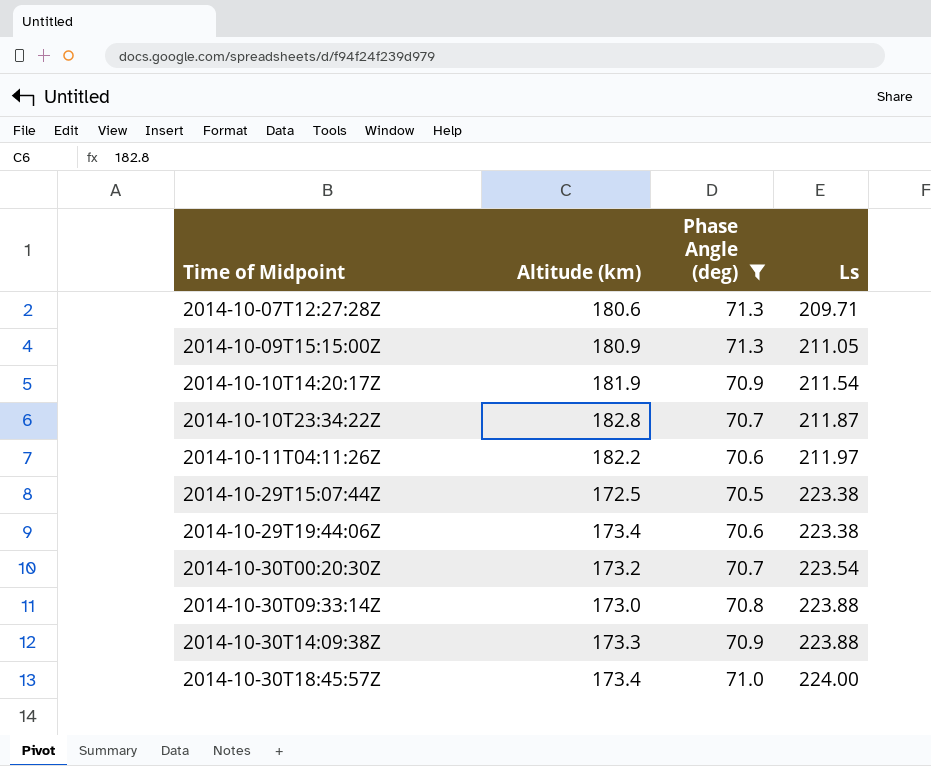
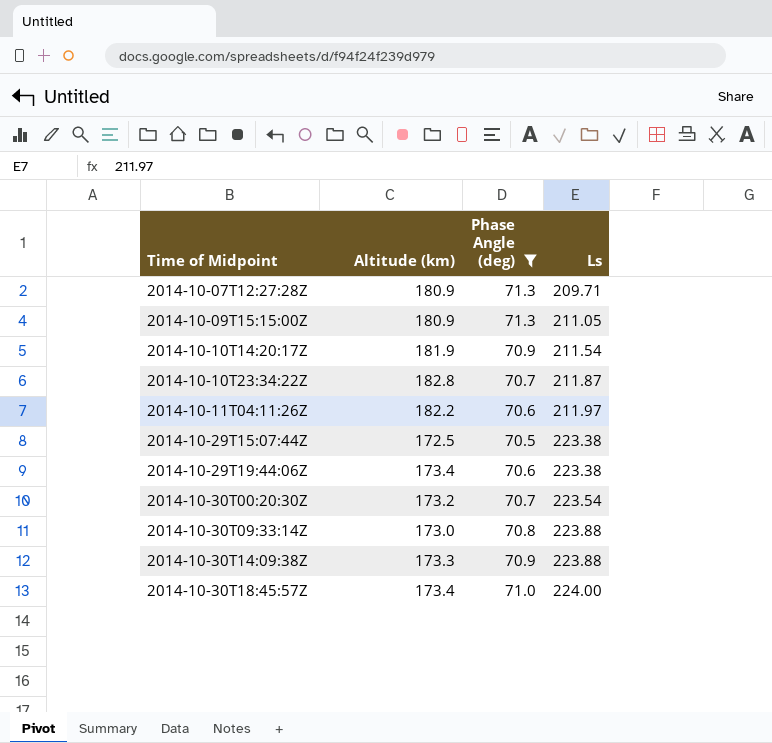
2014-10-07T12:27:28Z | Altitude (km): 180.6 -> 180.9

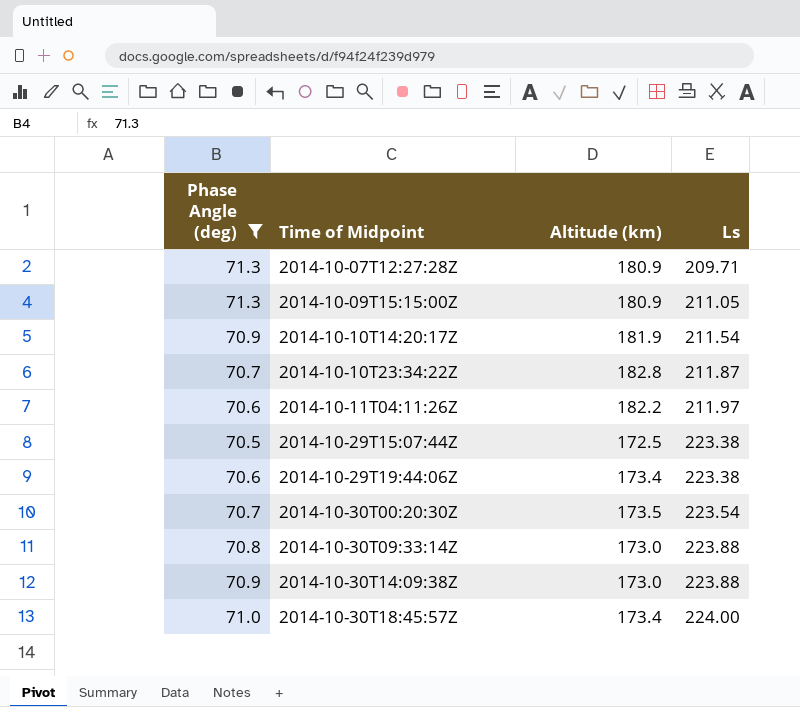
column Phase Angle (deg) | position: 3 -> 1
2014-10-30T00:20:30Z | Altitude (km): 173.2 -> 173.5
2014-10-30T14:09:38Z | Altitude (km): 173.3 -> 173.0

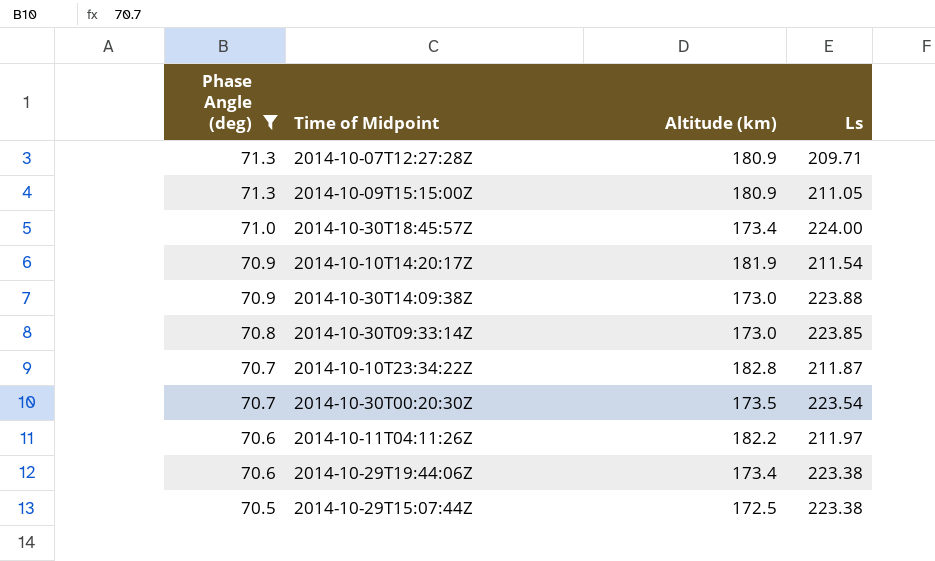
row order: Time of Midpoint ascending -> Phase Angle (deg) descending
2014-10-30T09:33:14Z | Ls: 223.88 -> 223.85

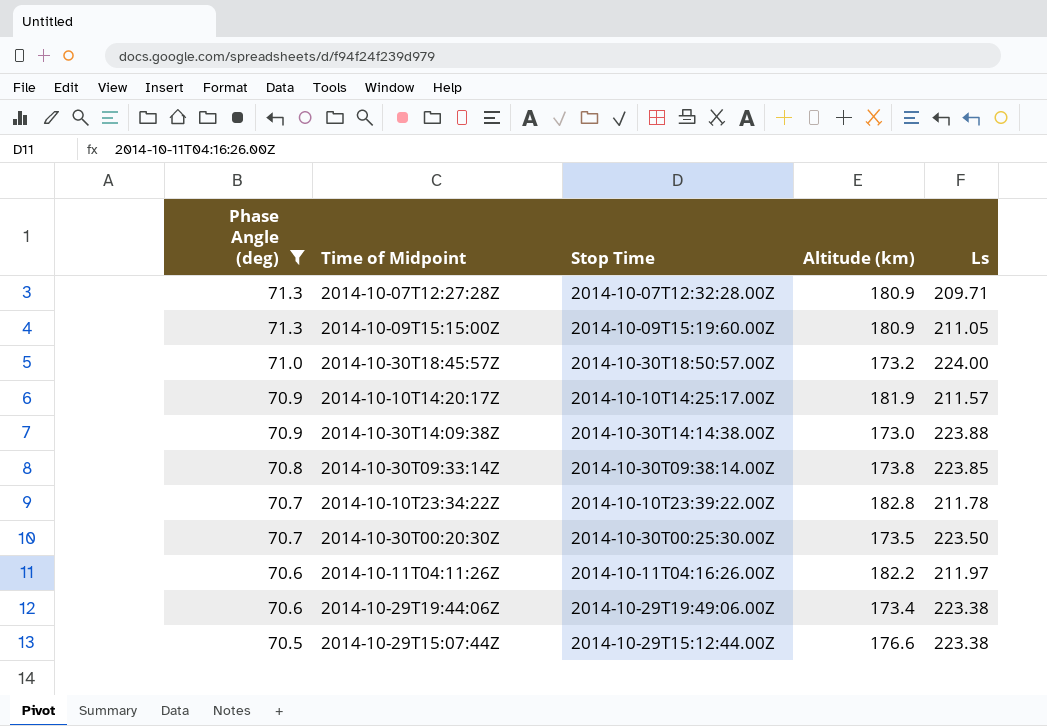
column Stop Time | position: none -> 3
2014-10-30T18:45:57Z | Altitude (km): 173.4 -> 173.2
2014-10-10T14:20:17Z | Ls: 211.54 -> 211.57
2014-10-30T09:33:14Z | Altitude (km): 173.0 -> 173.8
2014-10-10T23:34:22Z | Ls: 211.87 -> 211.78
2014-10-30T00:20:30Z | Ls: 223.54 -> 223.50
2014-10-29T15:07:44Z | Altitude (km): 172.5 -> 176.6

